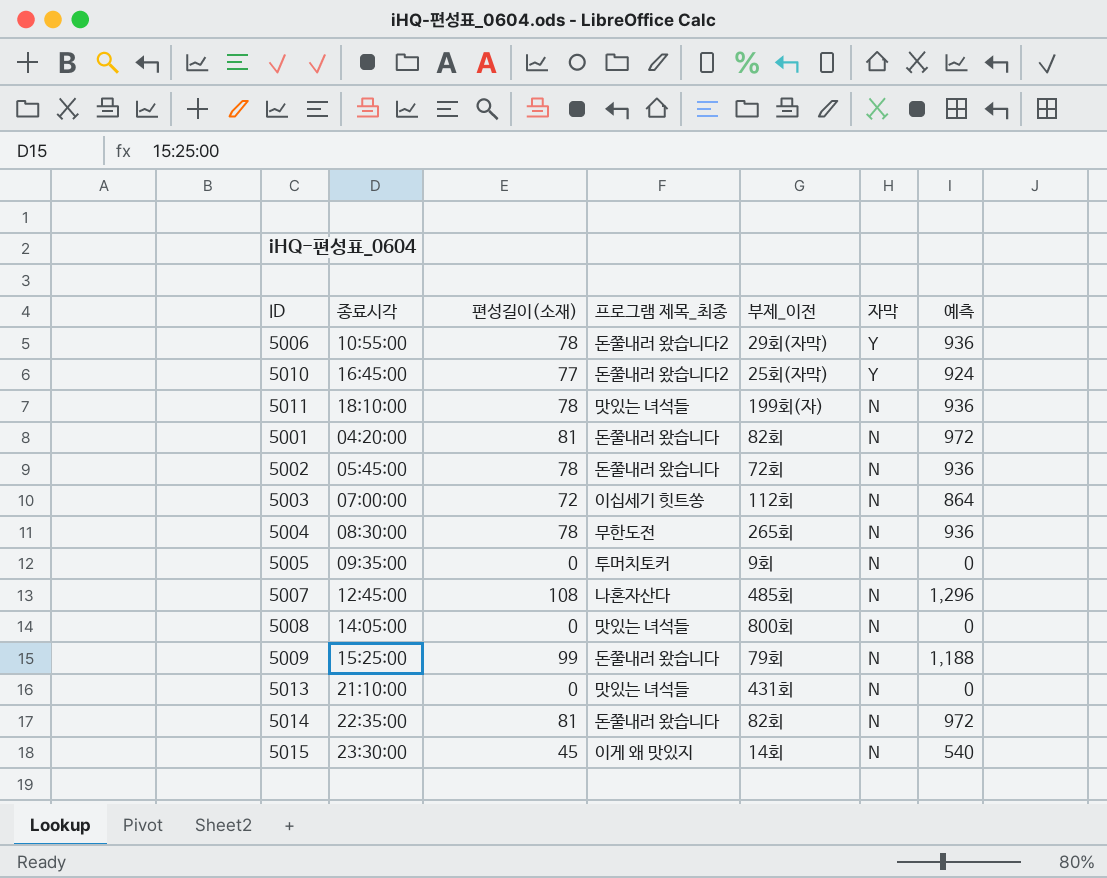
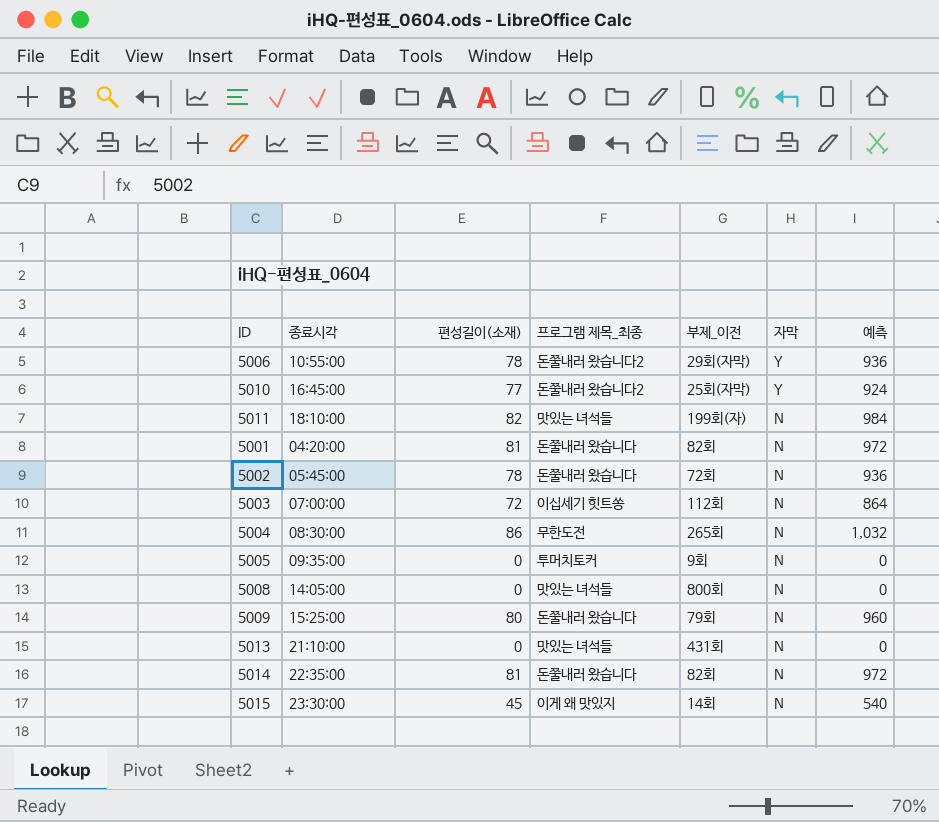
row 5007: 12:45:00 | 108 | 나혼자산다 | 485회 | N | 1,296 -> none
5011 | 편성길이(소재): 78 -> 82
5011 | 예측: 936 -> 984
5004 | 편성길이(소재): 78 -> 86
5004 | 예측: 936 -> 1,032
5009 | 편성길이(소재): 99 -> 80
5009 | 예측: 1,188 -> 960

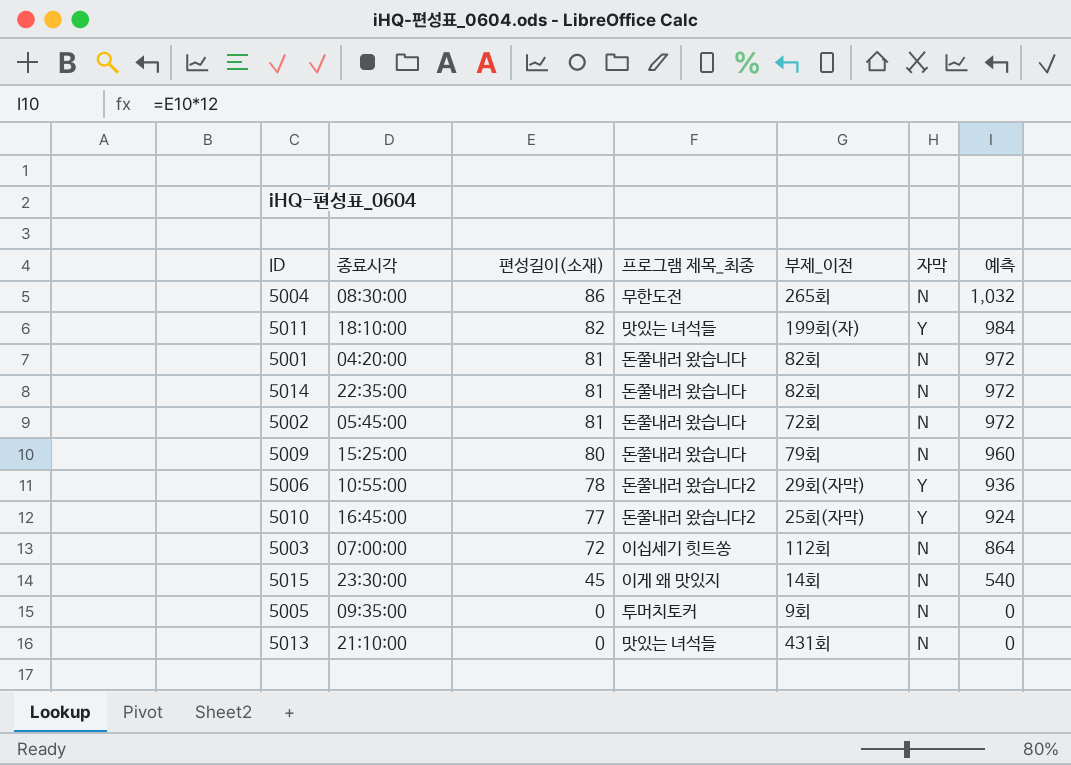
row order: 자막 descending -> 편성길이(소재) descending
row 5008: 14:05:00 | 0 | 맛있는 녀석들 | 800회 | N | 0 -> none
5011 | 자막: N -> Y
5002 | 편성길이(소재): 78 -> 81
5002 | 예측: 936 -> 972

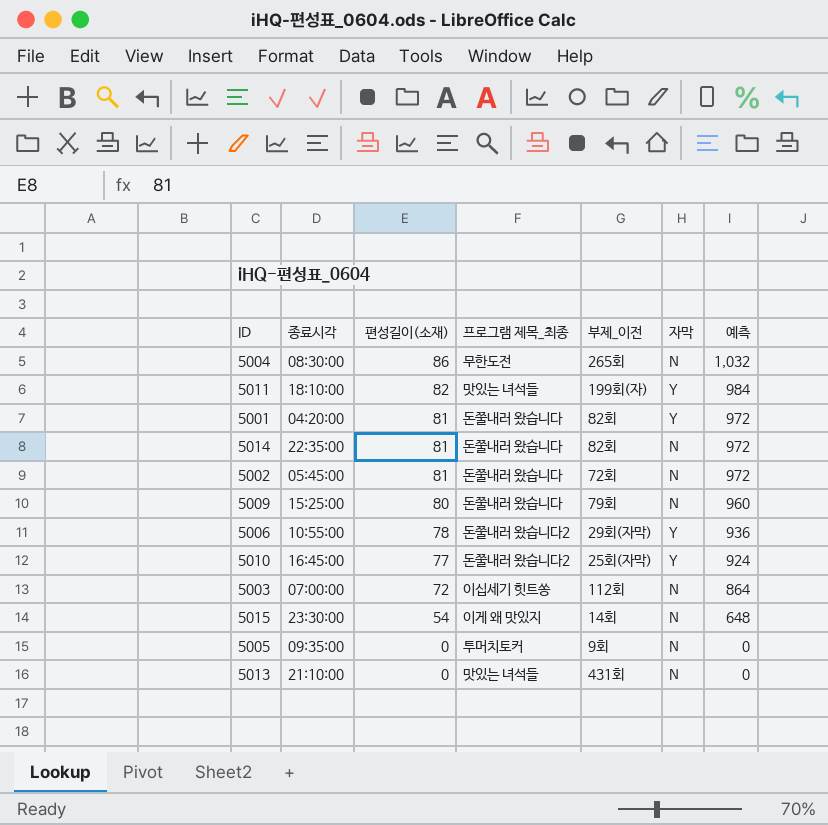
5001 | 자막: N -> Y
5015 | 편성길이(소재): 45 -> 54
5015 | 예측: 540 -> 648

